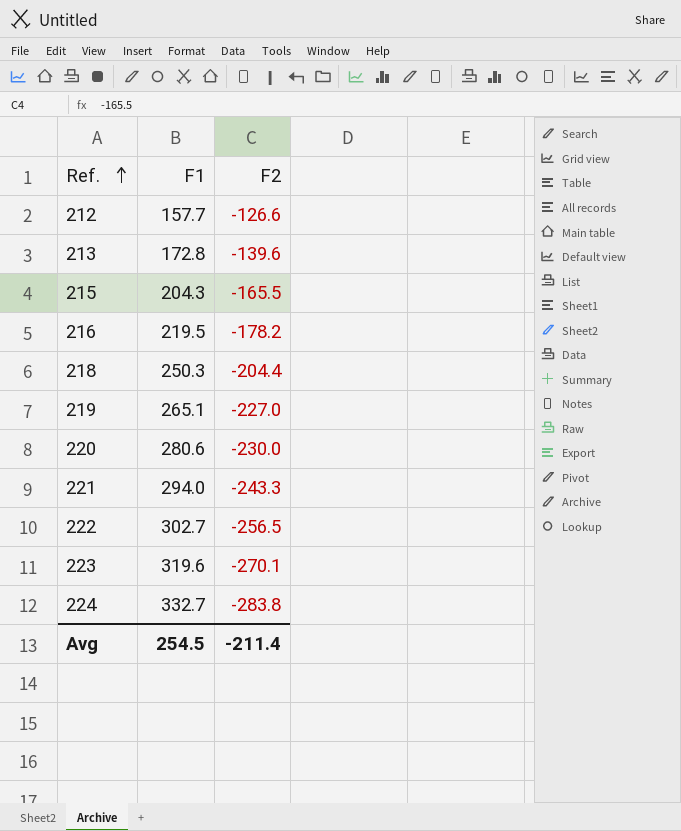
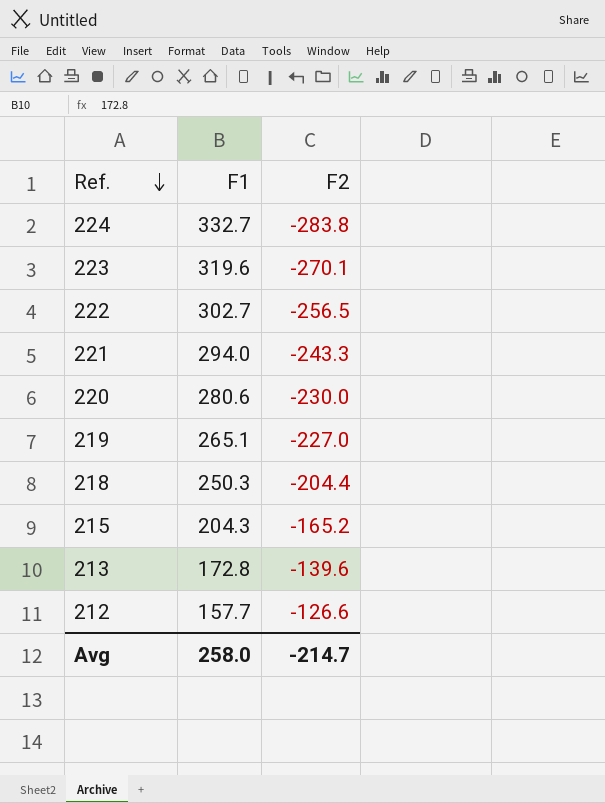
row order: Ref. ascending -> Ref. descending
row 216: 219.5 | -178.2 -> none
215 | F2: -165.5 -> -165.2
Avg | F1: 254.5 -> 258.0
Avg | F2: -211.4 -> -214.7

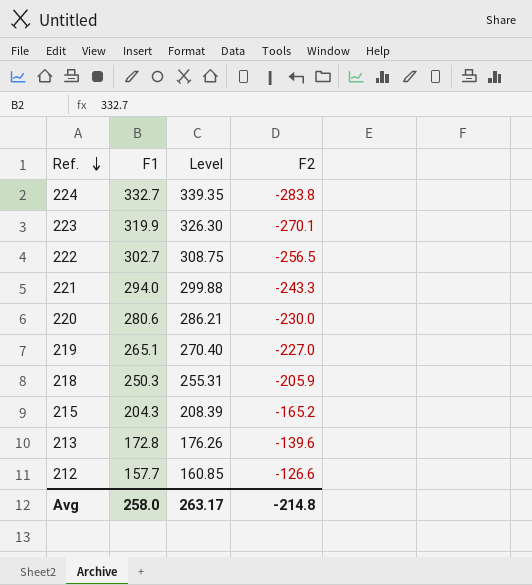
column Level | formula: none -> [F1] * 1.02
223 | F1: 319.6 -> 319.9
218 | F2: -204.4 -> -205.9
Avg | F2: -214.7 -> -214.8

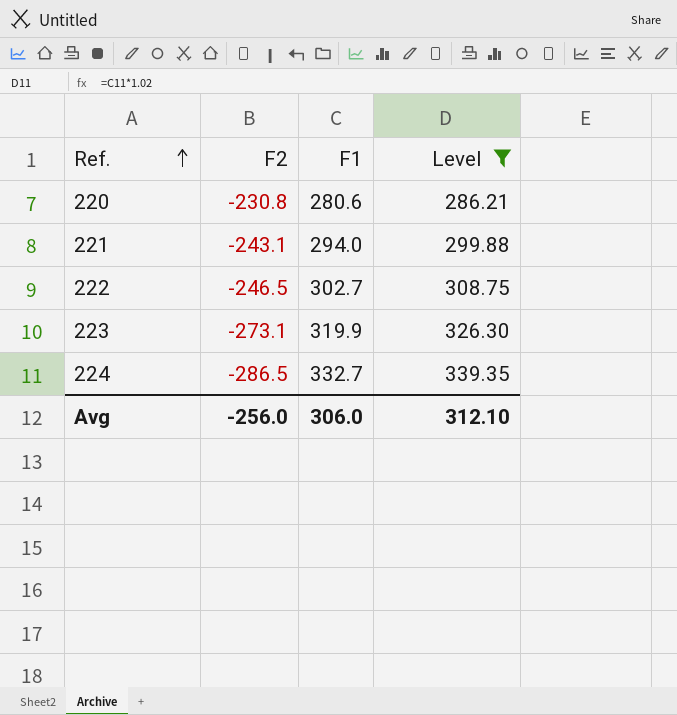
filter: none -> Level >= 286.21
row order: Ref. descending -> Ref. ascending
column F2 | position: 4 -> 2
220 | F2: -230.0 -> -230.8
221 | F2: -243.3 -> -243.1
222 | F2: -256.5 -> -246.5
223 | F2: -270.1 -> -273.1
224 | F2: -283.8 -> -286.5
Avg | F2: -214.8 -> -256.0
Avg | F1: 258.0 -> 306.0
Avg | Level: 263.17 -> 312.10

